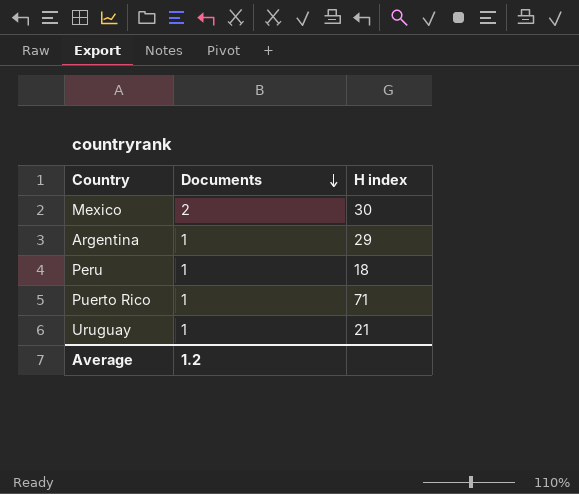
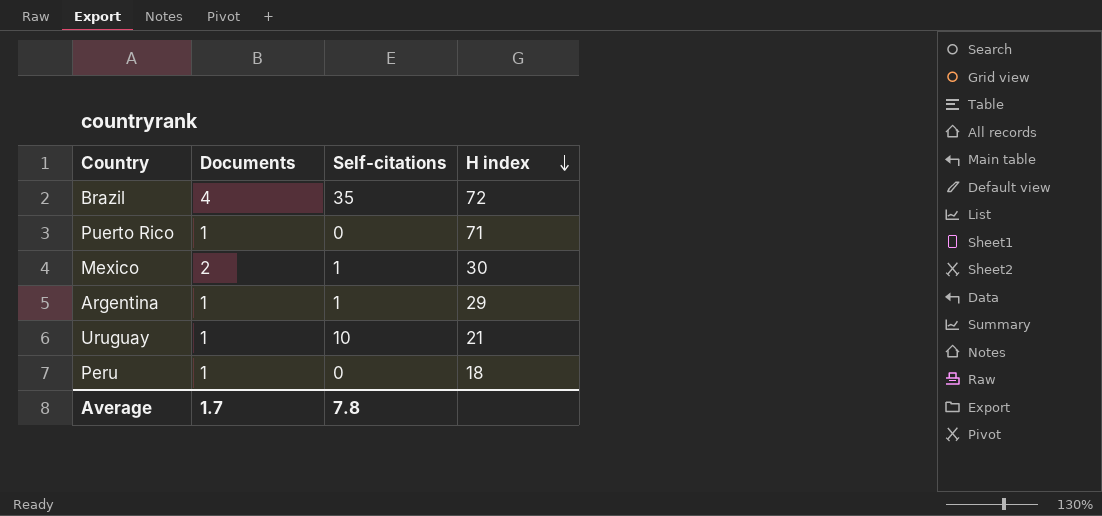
row order: Documents descending -> H index descending
column Self-citations | position: none -> 3
row Brazil: none -> 4 | 35 | 72
Average | Documents: 1.2 -> 1.7

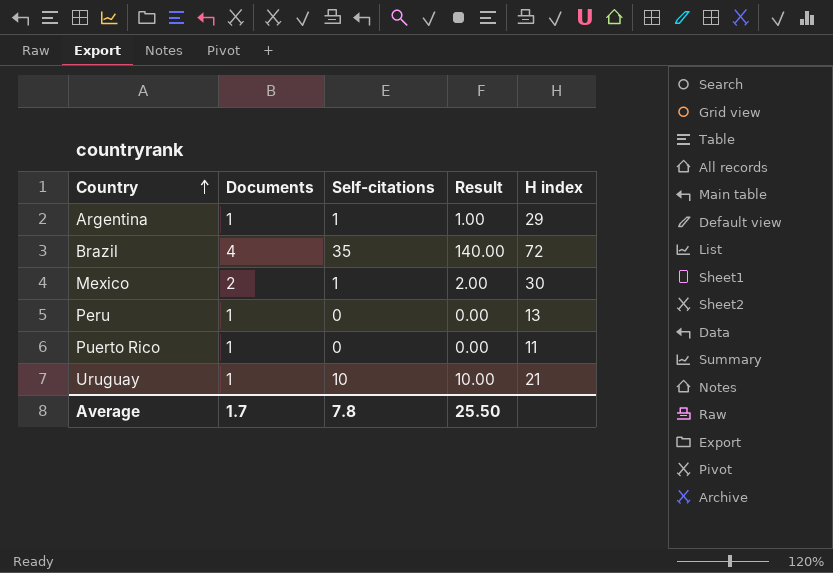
row order: H index descending -> Country ascending
column Result | formula: none -> [Documents] * [Self-citations]
Peru | H index: 18 -> 13
Puerto Rico | H index: 71 -> 11

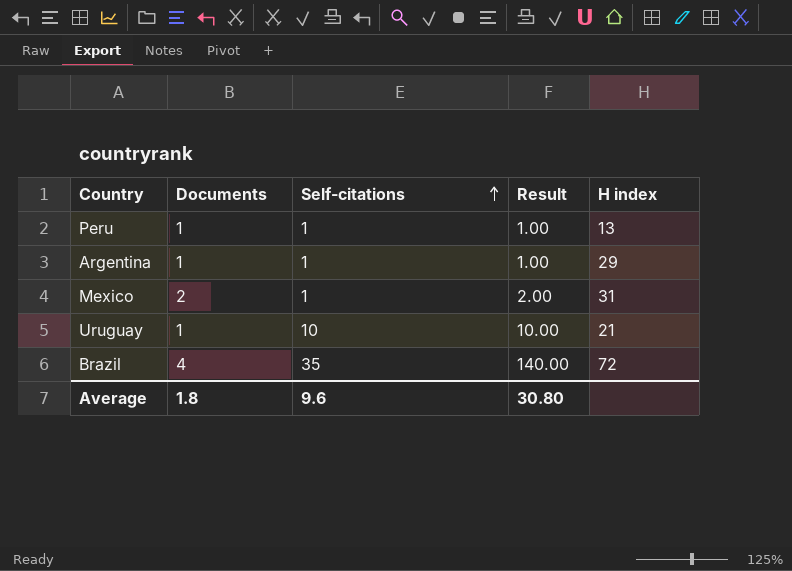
row order: Country ascending -> Self-citations ascending
row Puerto Rico: 1 | 0 | 0.00 | 11 -> none
Peru | Self-citations: 0 -> 1
Peru | Result: 0.00 -> 1.00
Mexico | H index: 30 -> 31
Average | Documents: 1.7 -> 1.8
Average | Self-citations: 7.8 -> 9.6
Average | Result: 25.50 -> 30.80

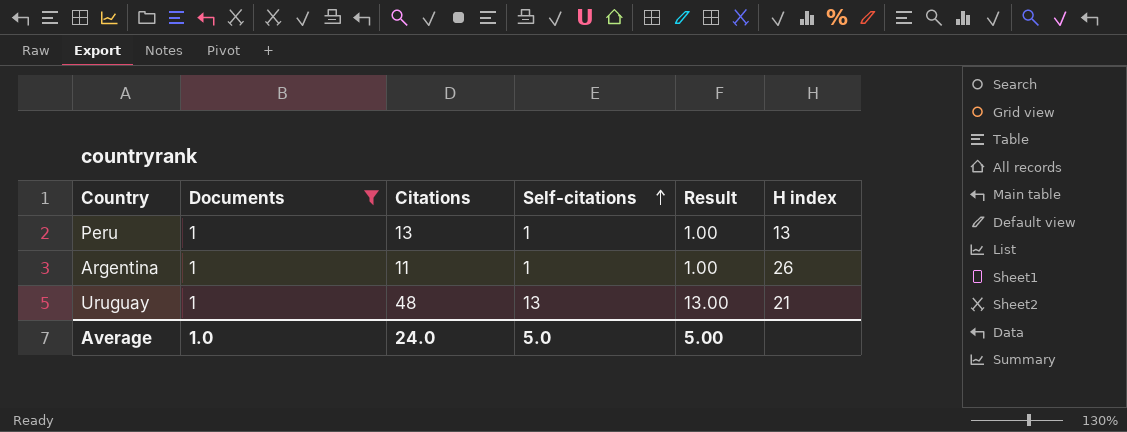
filter: none -> Documents = 1
column Citations | position: none -> 3
Argentina | H index: 29 -> 26
Uruguay | Self-citations: 10 -> 13
Uruguay | Result: 10.00 -> 13.00
Average | Documents: 1.8 -> 1.0
Average | Self-citations: 9.6 -> 5.0
Average | Result: 30.80 -> 5.00

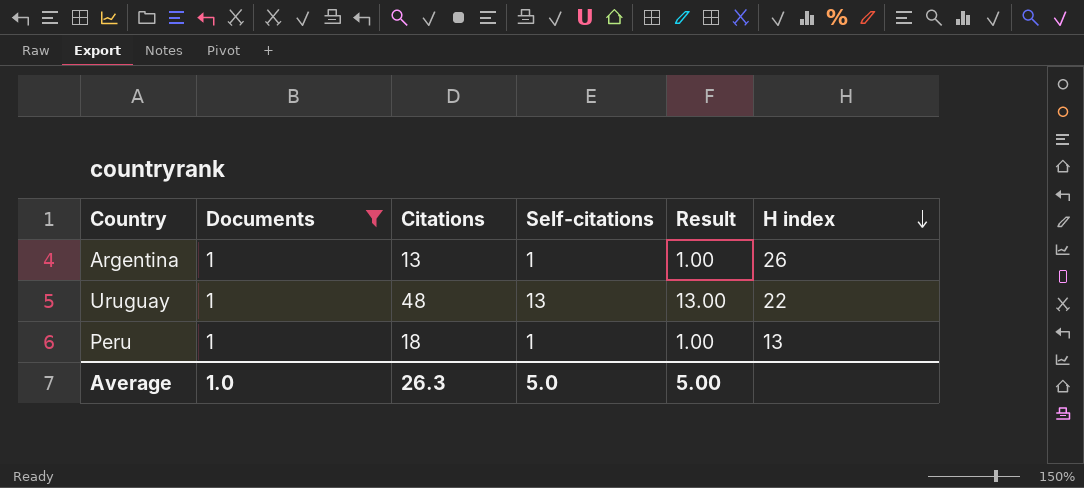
row order: Self-citations ascending -> H index descending
Argentina | Citations: 11 -> 13
Uruguay | H index: 21 -> 22
Peru | Citations: 13 -> 18
Average | Citations: 24.0 -> 26.3

